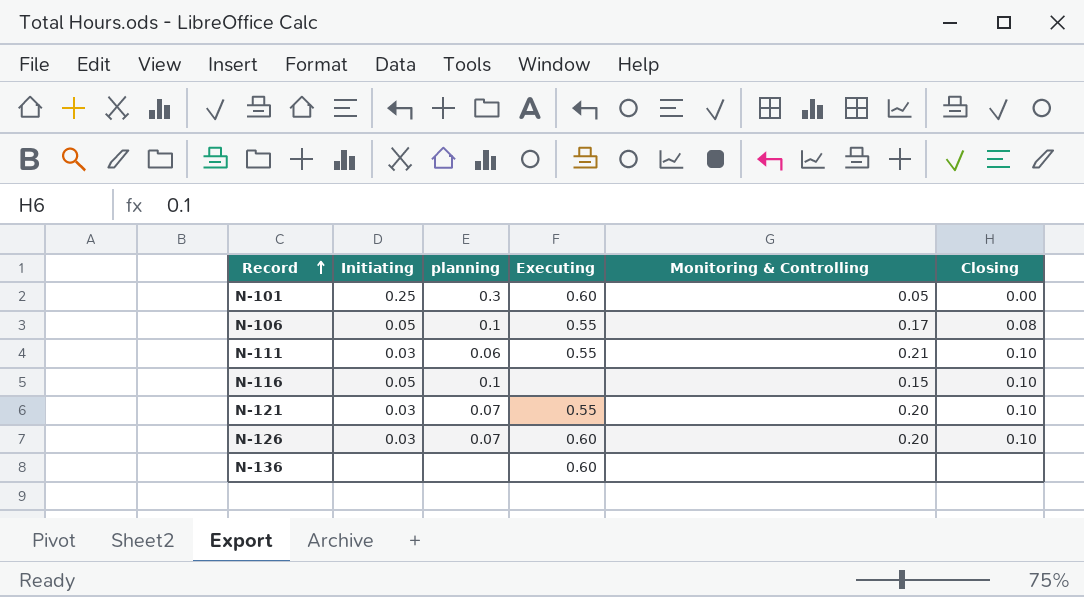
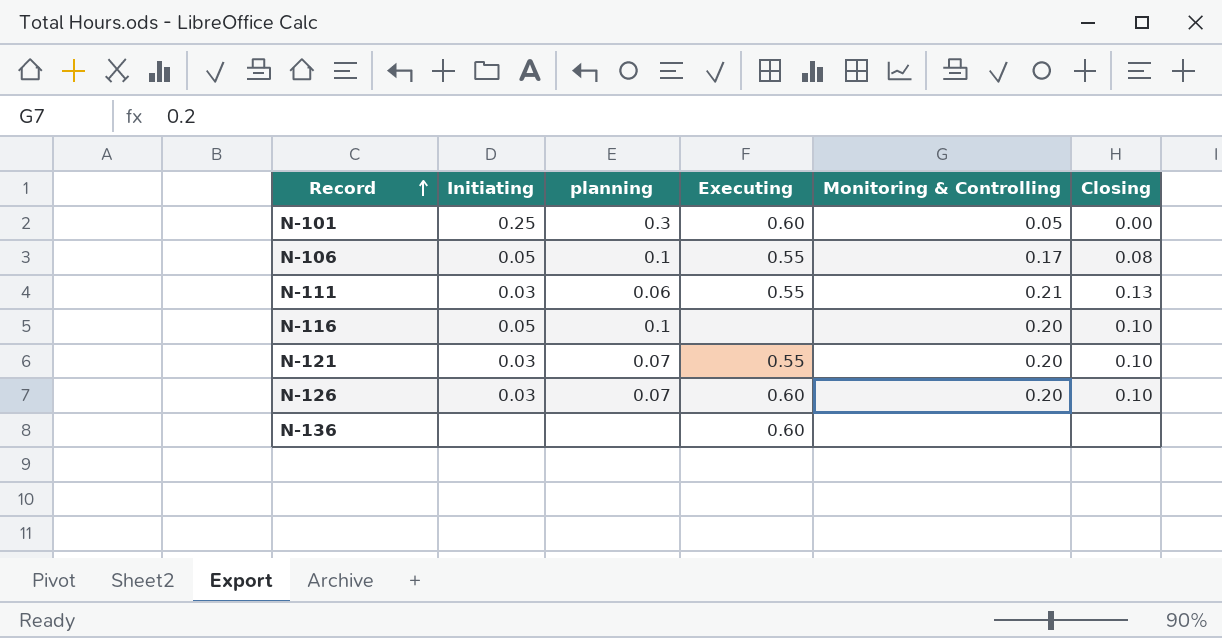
N-111 | Closing: 0.10 -> 0.13
N-116 | Monitoring & Controlling: 0.15 -> 0.20

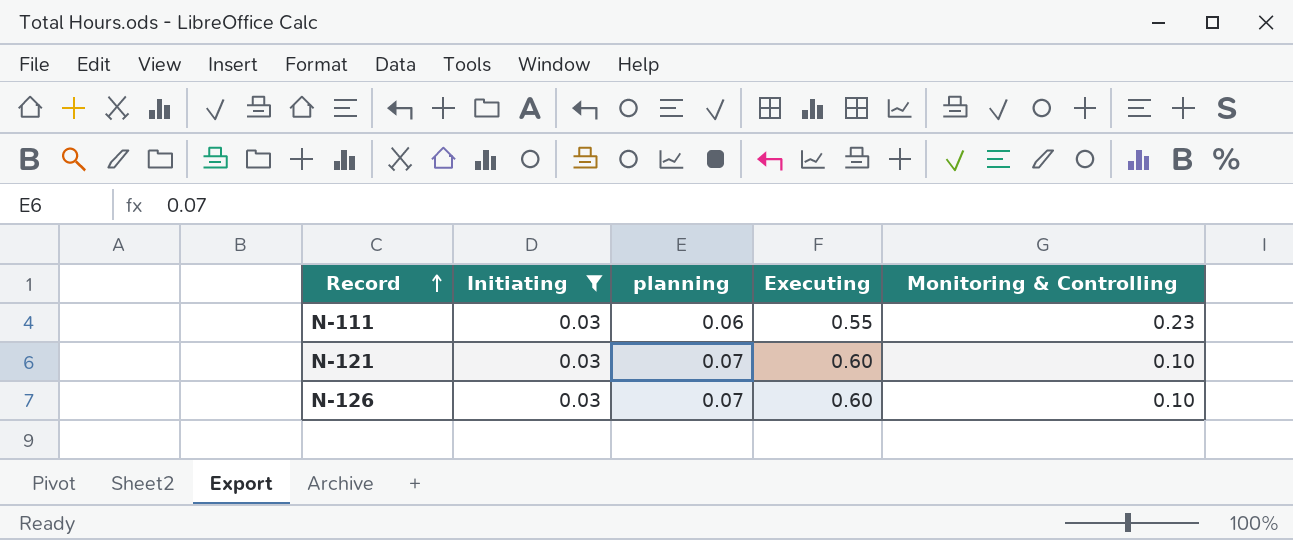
filter: none -> Initiating = 0.03
column Closing | position: 6 -> none
N-111 | Monitoring & Controlling: 0.21 -> 0.23
N-121 | Executing: 0.55 -> 0.60
N-121 | Monitoring & Controlling: 0.20 -> 0.10
N-126 | Monitoring & Controlling: 0.20 -> 0.10

